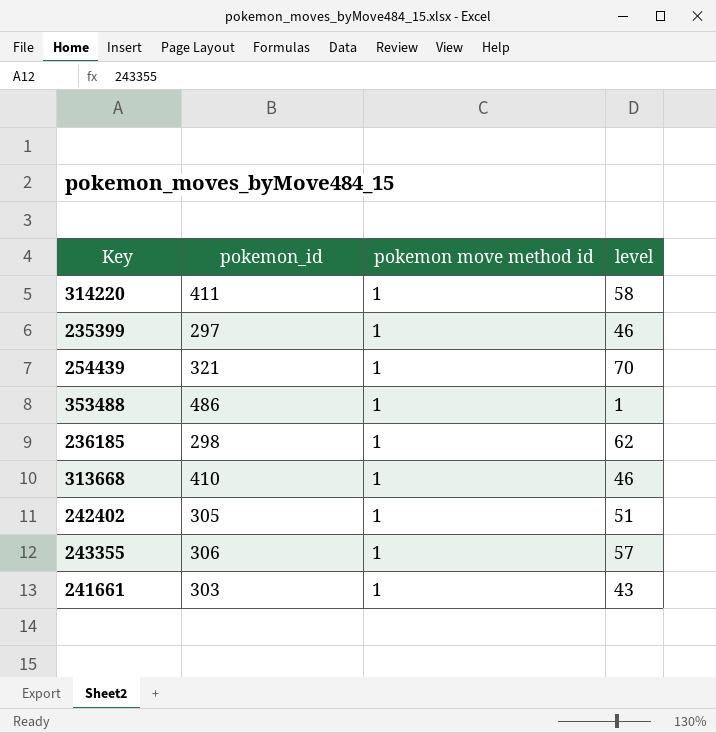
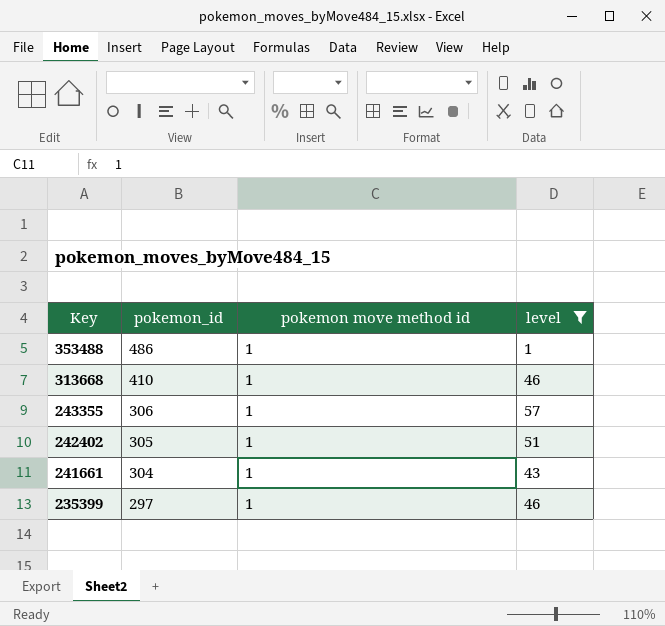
filter: none -> level <= 57
row order: none -> Key descending
241661 | pokemon_id: 303 -> 304

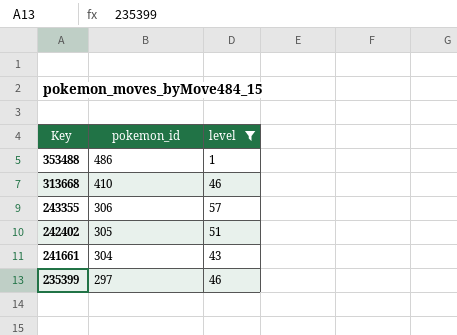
column pokemon move method id | position: 3 -> none

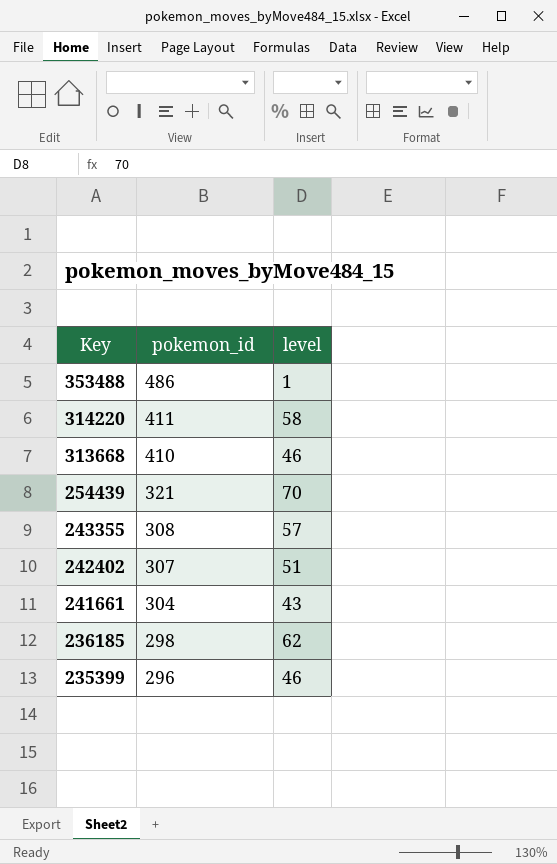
filter: level <= 57 -> none
243355 | pokemon_id: 306 -> 308
242402 | pokemon_id: 305 -> 307
235399 | pokemon_id: 297 -> 296

